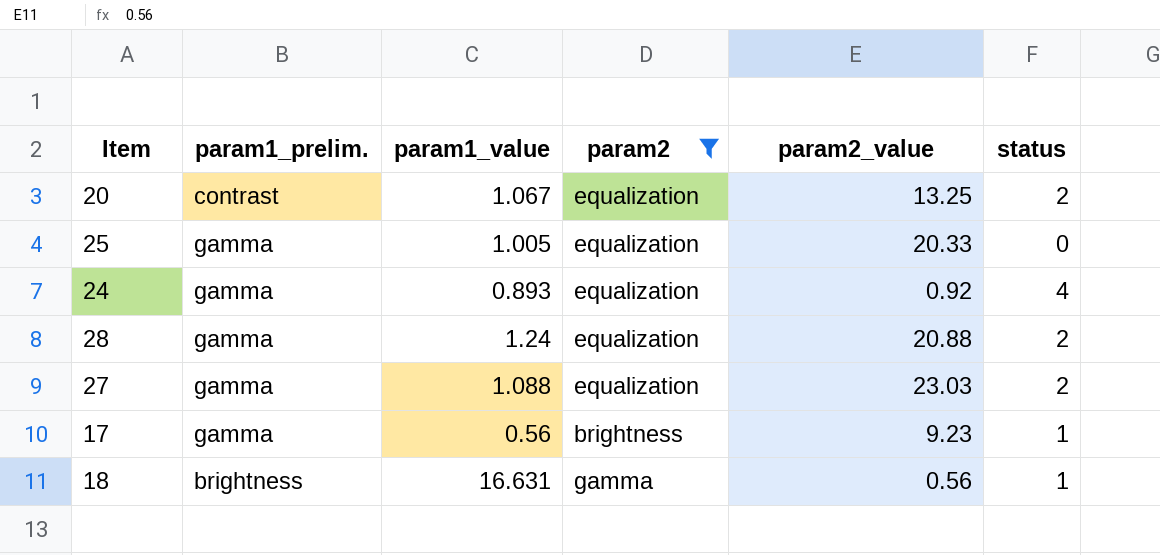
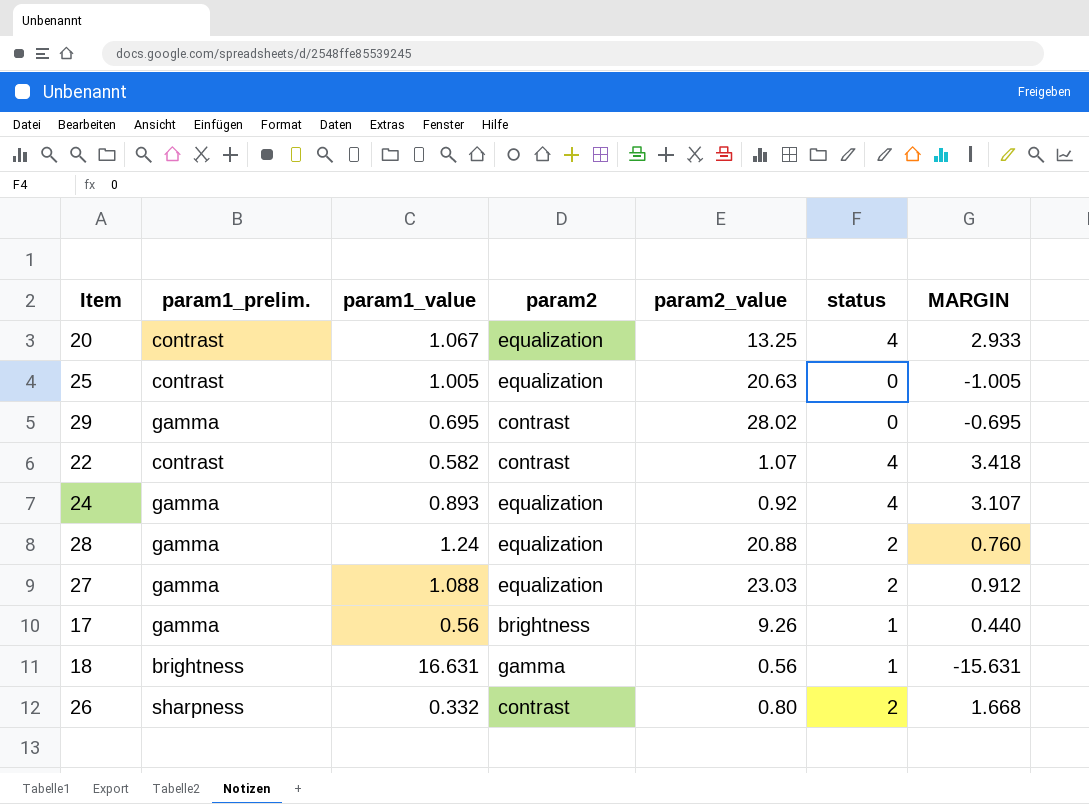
filter: param2 != contrast -> none
column MARGIN | formula: none -> [status] - [param1_value]
20 | status: 2 -> 4
25 | param1_prelim.: gamma -> contrast
25 | param2_value: 20.33 -> 20.63
17 | param2_value: 9.23 -> 9.26

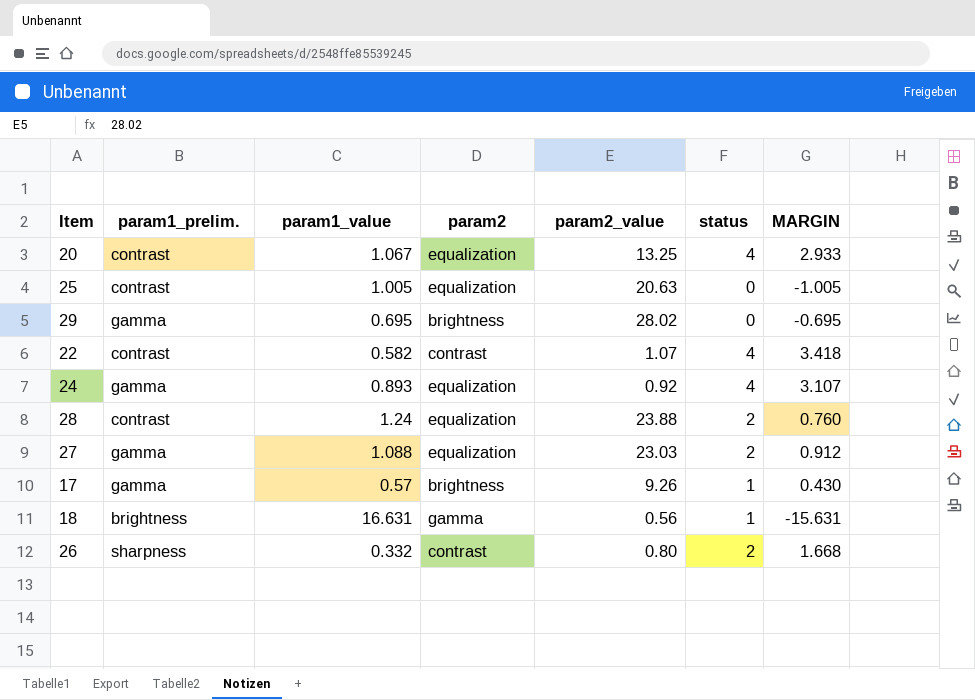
29 | param2: contrast -> brightness
28 | param1_prelim.: gamma -> contrast
28 | param2_value: 20.88 -> 23.88
17 | param1_value: 0.56 -> 0.57
17 | MARGIN: 0.440 -> 0.430

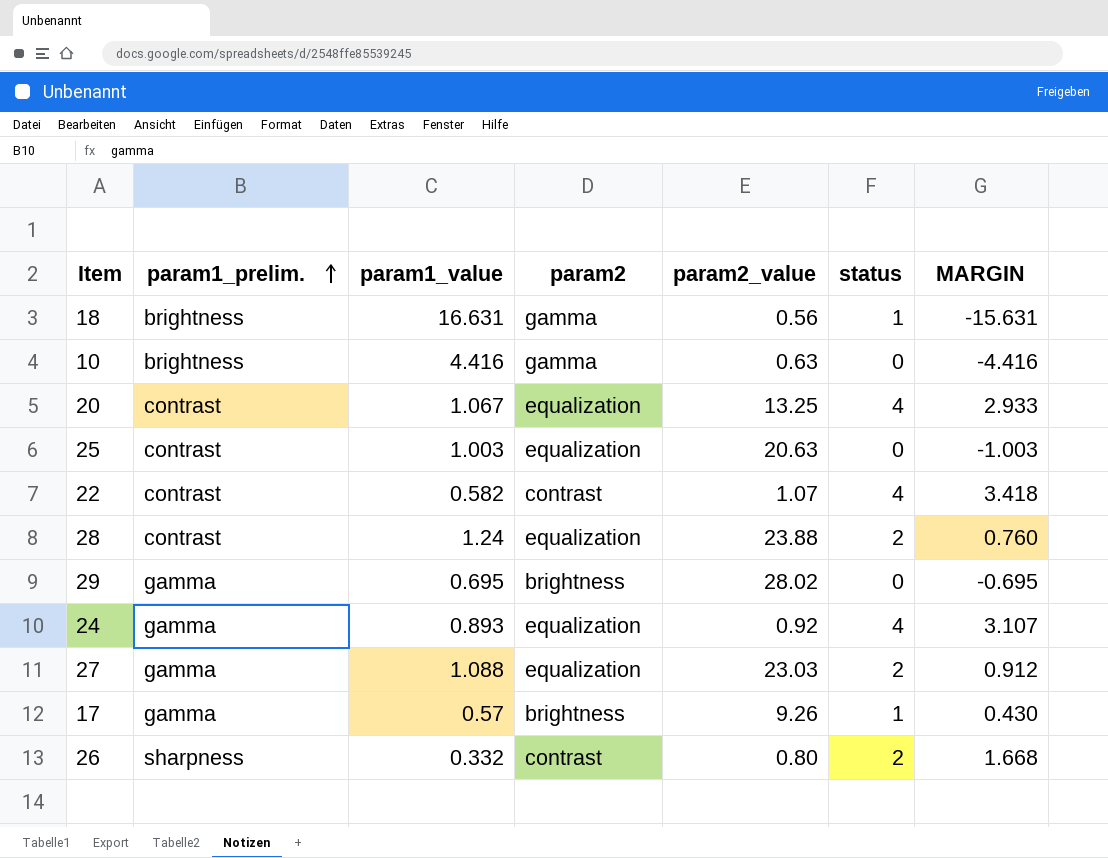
row order: none -> param1_prelim. ascending
row 10: none -> brightness | 4.416 | gamma | 0.63 | 0 | -4.416
25 | param1_value: 1.005 -> 1.003
25 | MARGIN: -1.005 -> -1.003

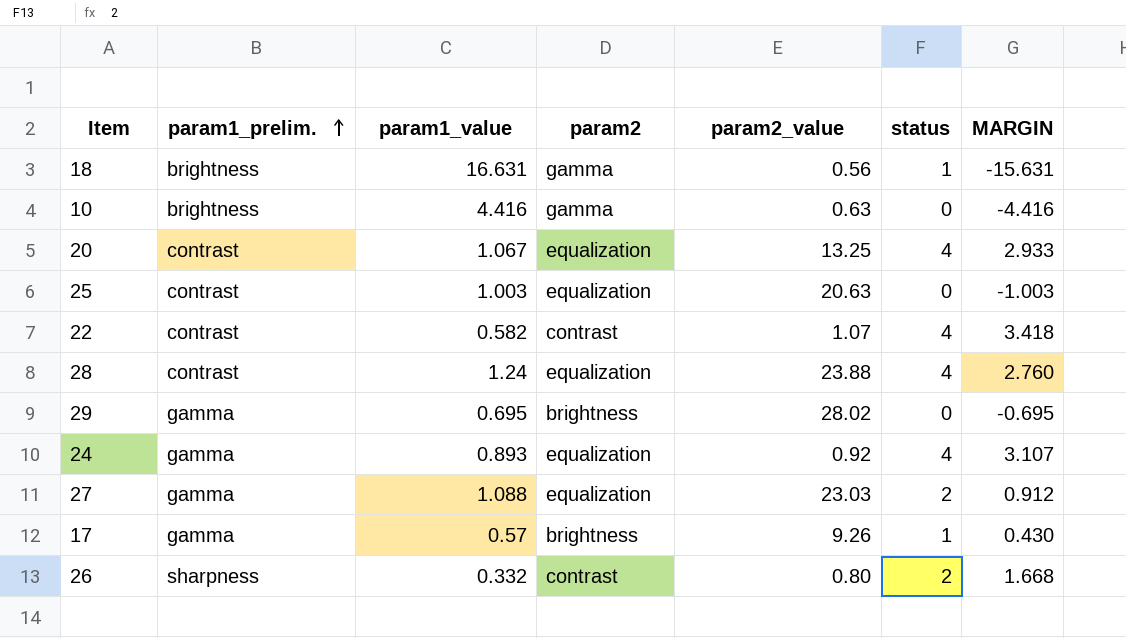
28 | status: 2 -> 4
28 | MARGIN: 0.760 -> 2.760

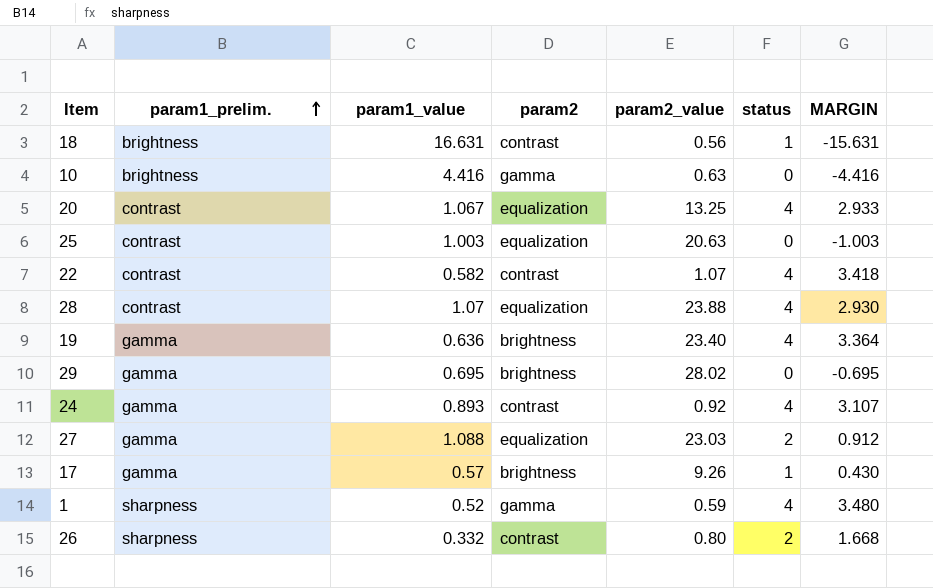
18 | param2: gamma -> contrast
28 | param1_value: 1.24 -> 1.07
28 | MARGIN: 2.760 -> 2.930
row 19: none -> gamma | 0.636 | brightness | 23.40 | 4 | 3.364
24 | param2: equalization -> contrast
row 1: none -> sharpness | 0.52 | gamma | 0.59 | 4 | 3.480

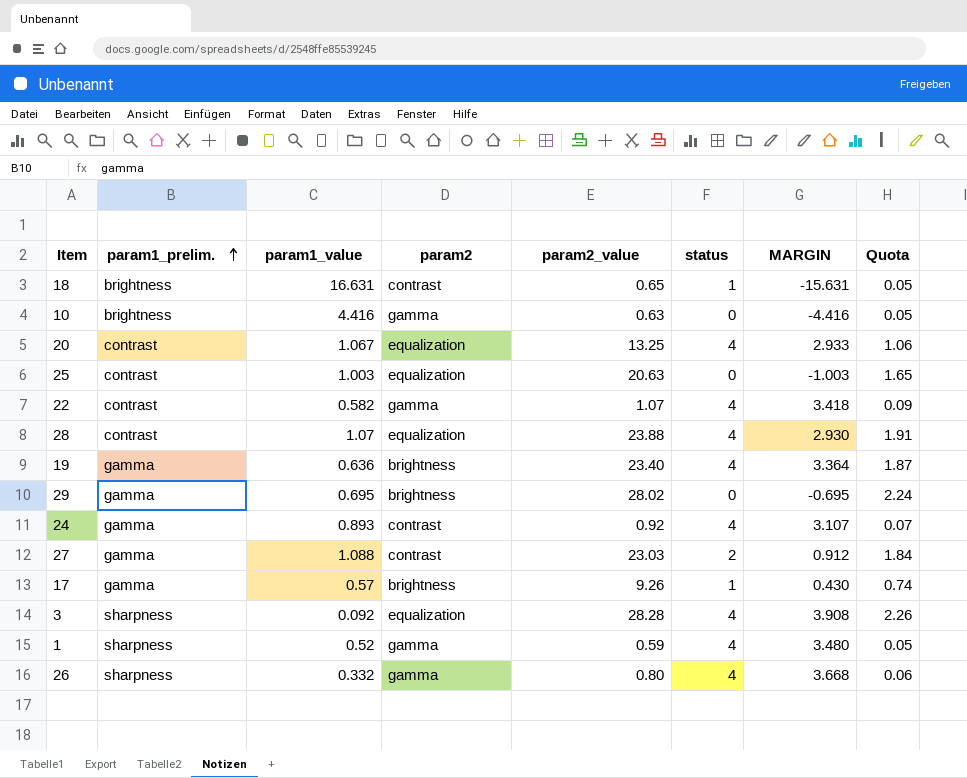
column Quota | formula: none -> [param2_value] * 0.08
18 | param2_value: 0.56 -> 0.65
22 | param2: contrast -> gamma
27 | param2: equalization -> contrast
row 3: none -> sharpness | 0.092 | equalization | 28.28 | 4 | 3.908 | 2.26
26 | param2: contrast -> gamma
26 | status: 2 -> 4
26 | MARGIN: 1.668 -> 3.668

